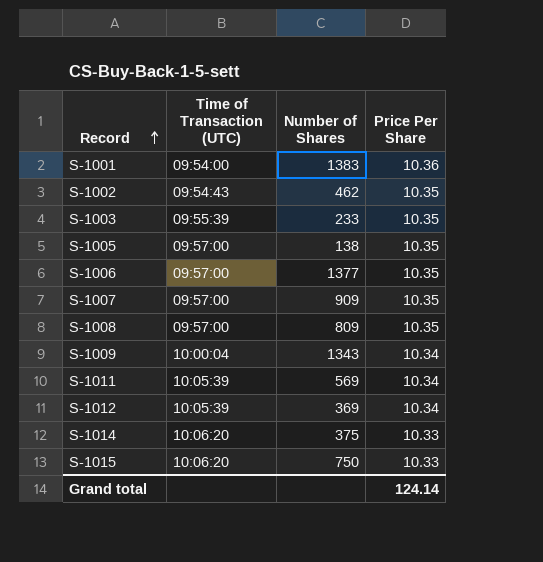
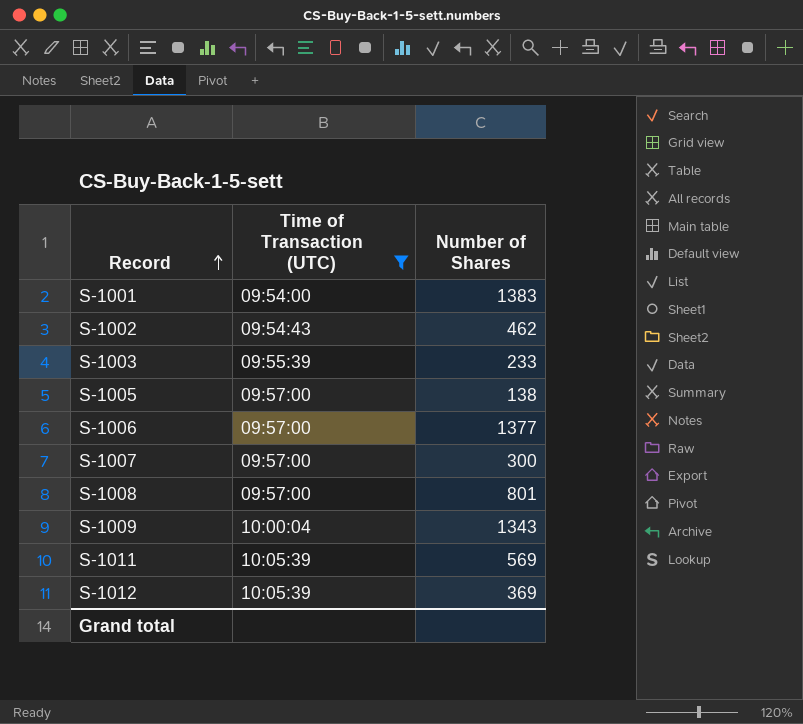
filter: none -> Time of Transaction (UTC) != 10:06:20
column Price Per Share | position: 4 -> none
S-1007 | Number of Shares: 909 -> 300
S-1008 | Number of Shares: 809 -> 801

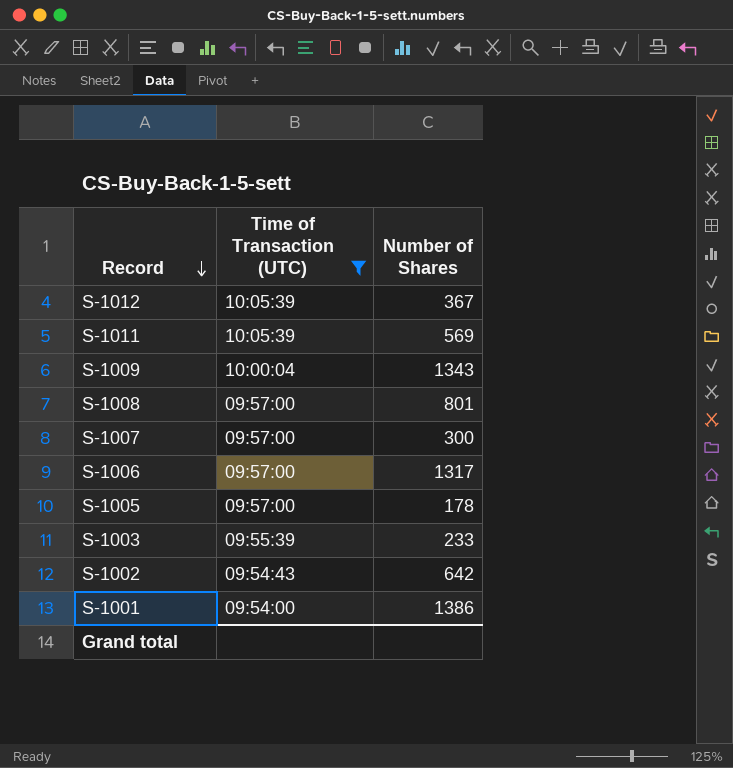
row order: Record ascending -> Record descending
S-1012 | Number of Shares: 369 -> 367
S-1006 | Number of Shares: 1377 -> 1317
S-1005 | Number of Shares: 138 -> 178
S-1002 | Number of Shares: 462 -> 642
S-1001 | Number of Shares: 1383 -> 1386

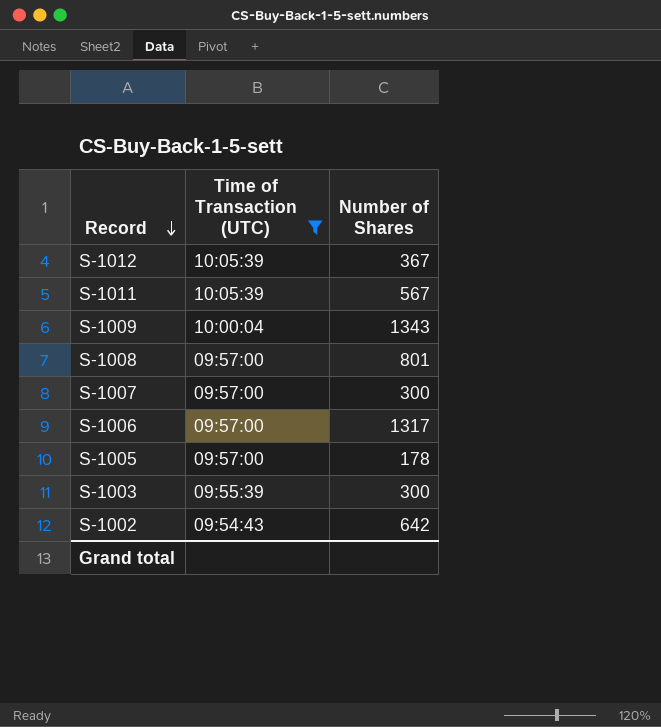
row S-1001: 09:54:00 | 1386 -> none
S-1011 | Number of Shares: 569 -> 567
S-1003 | Number of Shares: 233 -> 300

